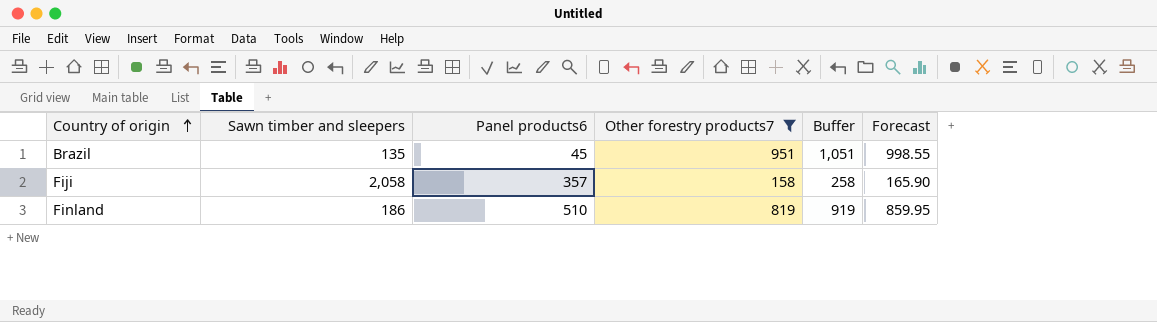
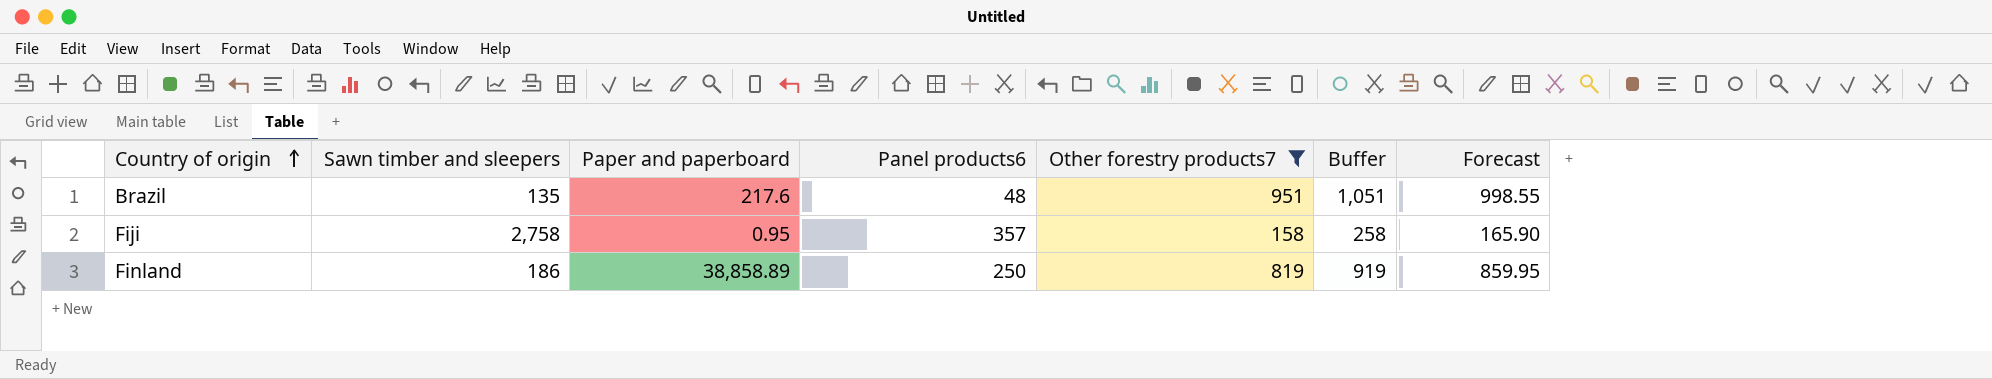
column Paper and paperboard | position: none -> 3
Brazil | Panel products6: 45 -> 48
Fiji | Sawn timber and sleepers: 2,058 -> 2,758
Finland | Panel products6: 510 -> 250

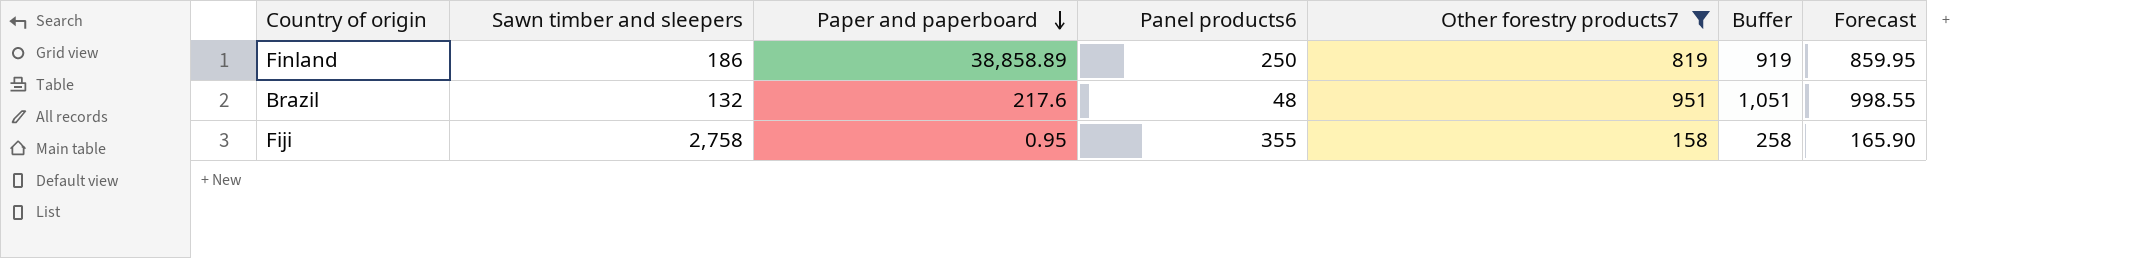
row order: Country of origin ascending -> Paper and paperboard descending
Brazil | Sawn timber and sleepers: 135 -> 132
Fiji | Panel products6: 357 -> 355

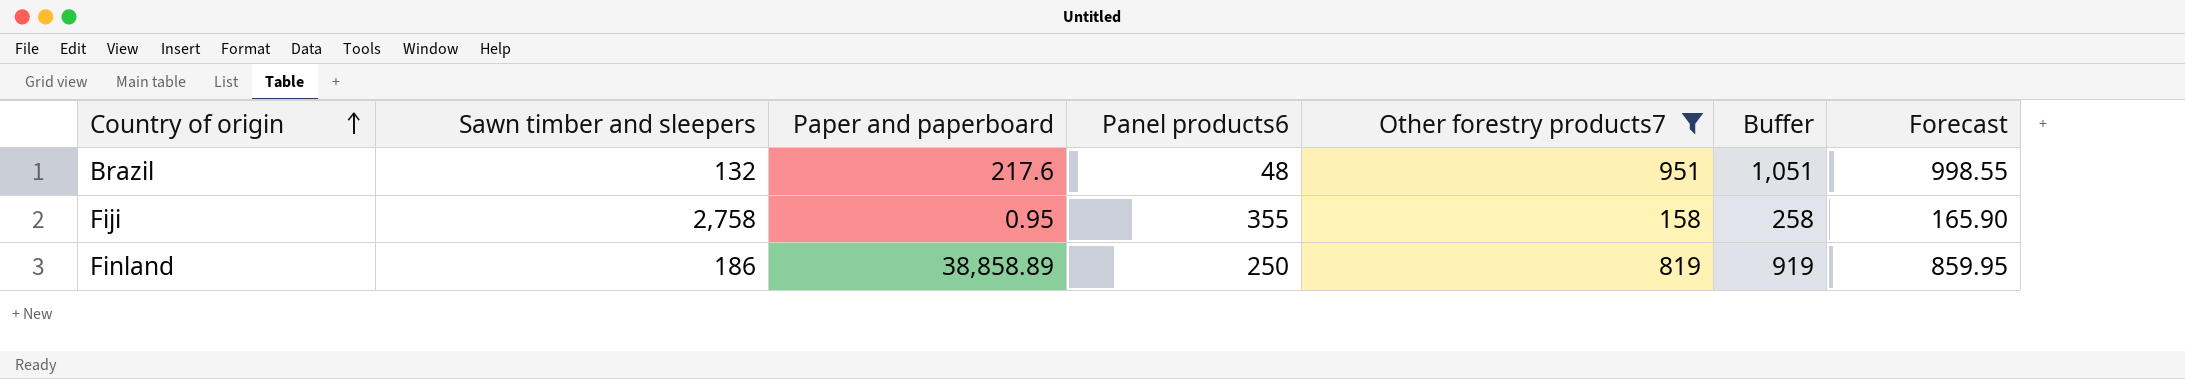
row order: Paper and paperboard descending -> Country of origin ascending

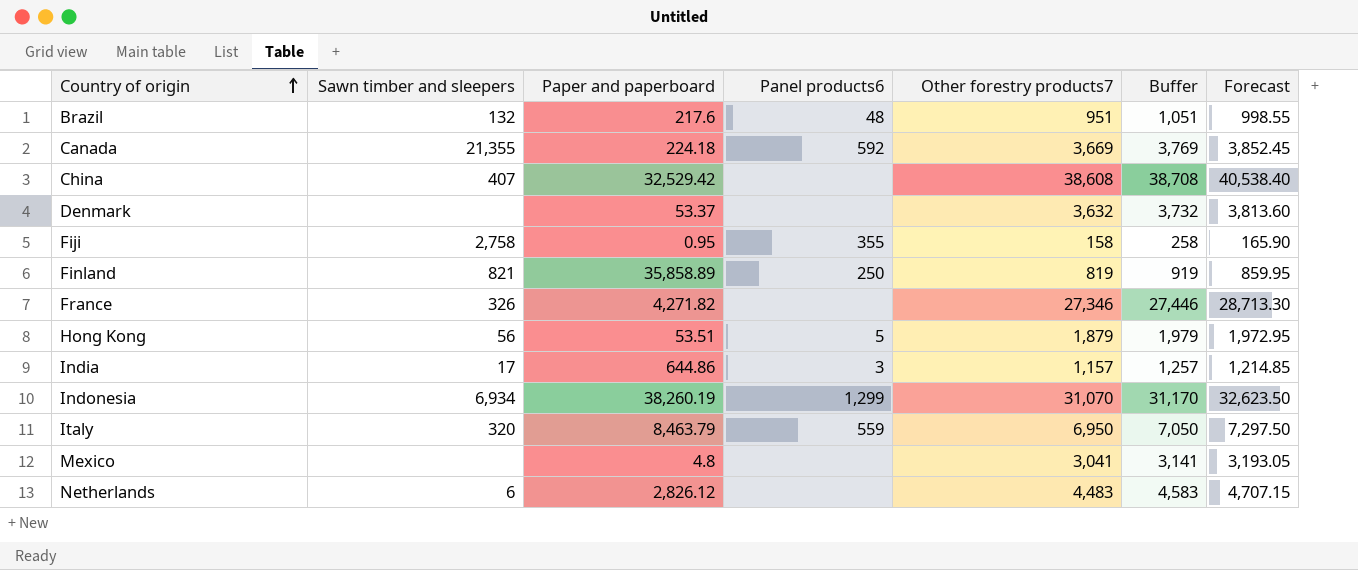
filter: Other forestry products7 <= 951 -> none
Finland | Sawn timber and sleepers: 186 -> 821
Finland | Paper and paperboard: 38,858.89 -> 35,858.89

